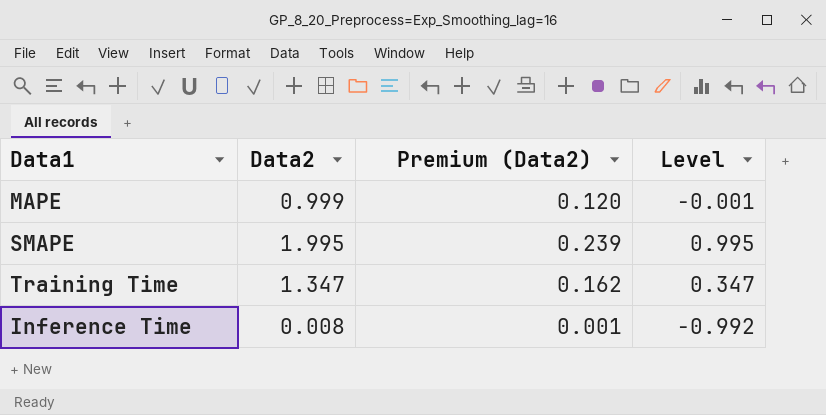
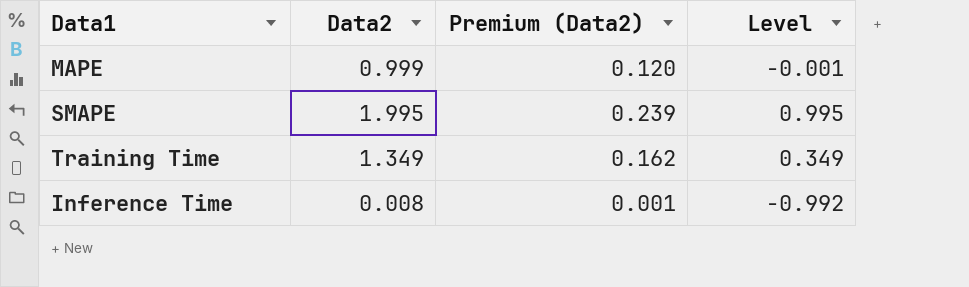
Training Time | Data2: 1.347 -> 1.349
Training Time | Level: 0.347 -> 0.349

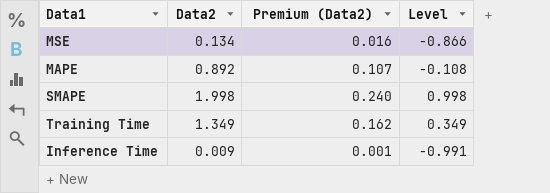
row MSE: none -> 0.134 | 0.016 | -0.866
MAPE | Data2: 0.999 -> 0.892
MAPE | Premium (Data2): 0.120 -> 0.107
MAPE | Level: -0.001 -> -0.108
SMAPE | Data2: 1.995 -> 1.998
SMAPE | Premium (Data2): 0.239 -> 0.240
SMAPE | Level: 0.995 -> 0.998
Inference Time | Data2: 0.008 -> 0.009
Inference Time | Level: -0.992 -> -0.991

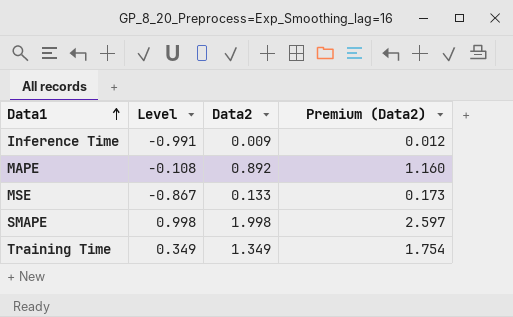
row order: none -> Data1 ascending
column Level | position: 4 -> 2
column Premium (Data2) | formula: [Data2] * 0.12 -> [Data2] * 1.3
MSE | Level: -0.866 -> -0.867
MSE | Data2: 0.134 -> 0.133

